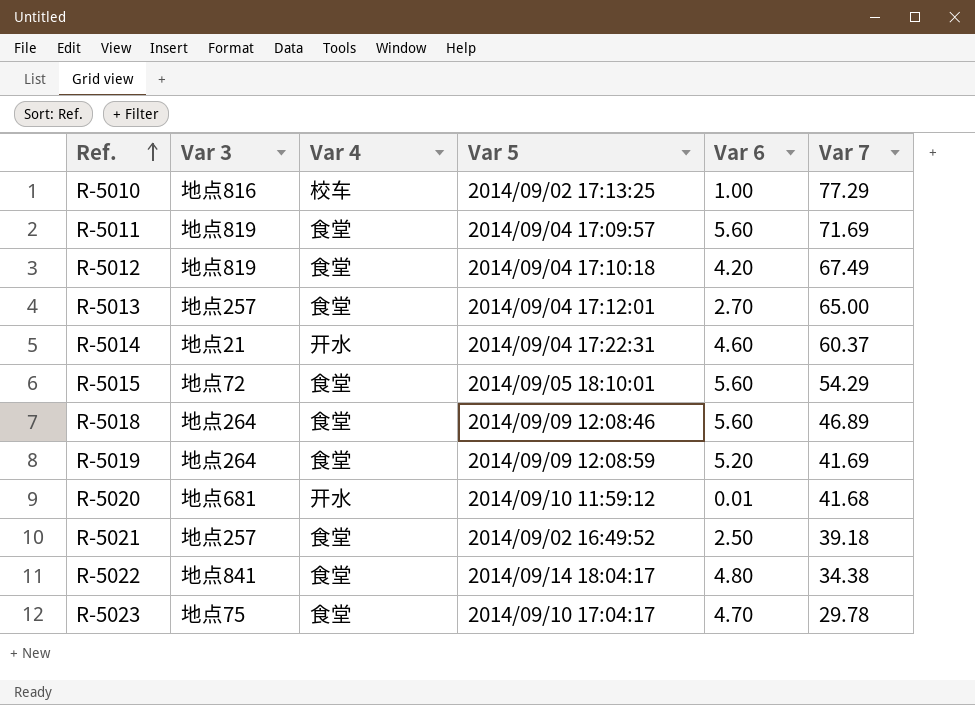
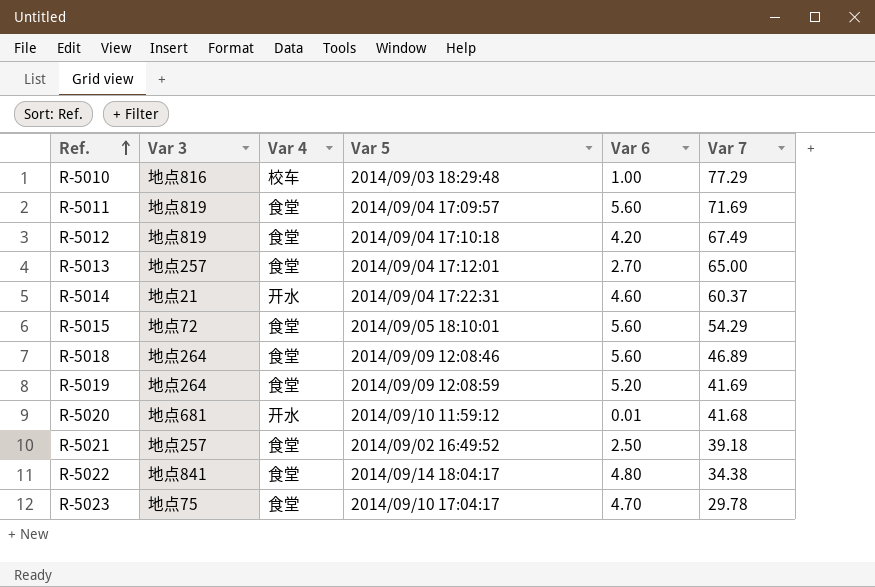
R-5010 | Var 5: 2014/09/02 17:13:25 -> 2014/09/03 18:29:48

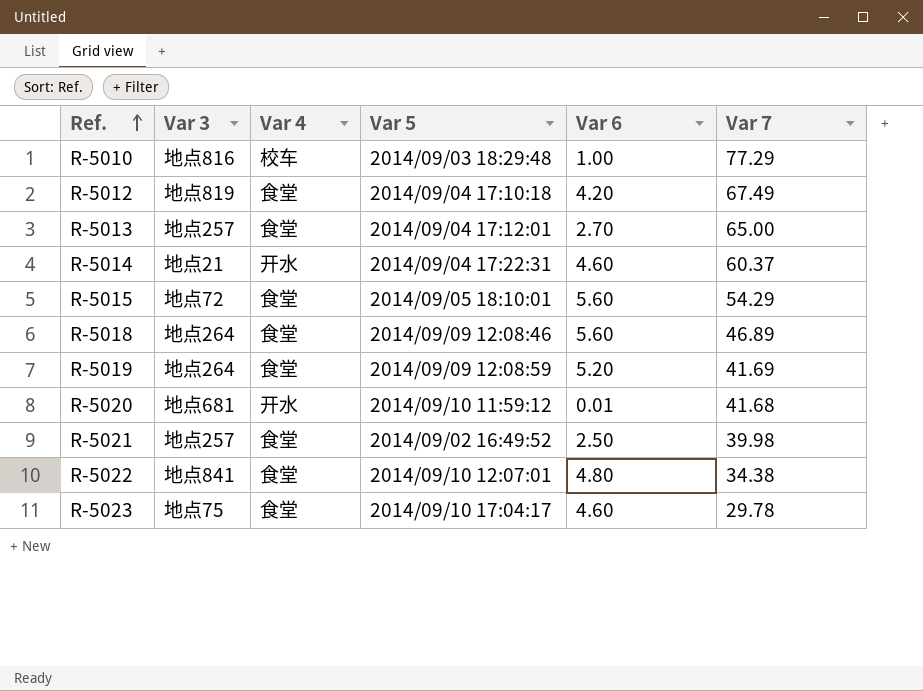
row R-5011: 地点819 | 食堂 | 2014/09/04 17:09:57 | 5.60 | 71.69 -> none
R-5021 | Var 7: 39.18 -> 39.98
R-5022 | Var 5: 2014/09/14 18:04:17 -> 2014/09/10 12:07:01
R-5023 | Var 6: 4.70 -> 4.60

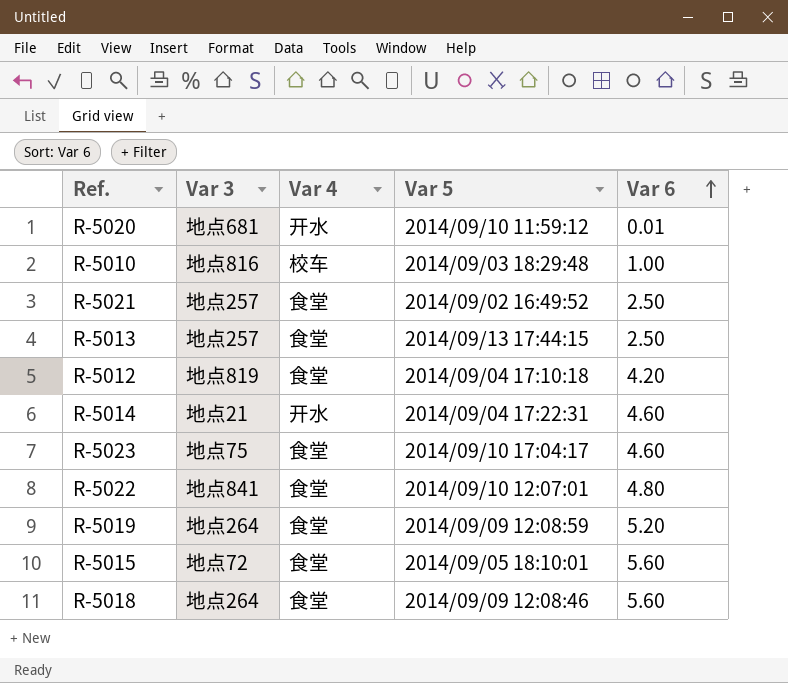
row order: Ref. ascending -> Var 6 ascending
column Var 7 | position: 6 -> none
R-5013 | Var 5: 2014/09/04 17:12:01 -> 2014/09/13 17:44:15
R-5013 | Var 6: 2.70 -> 2.50

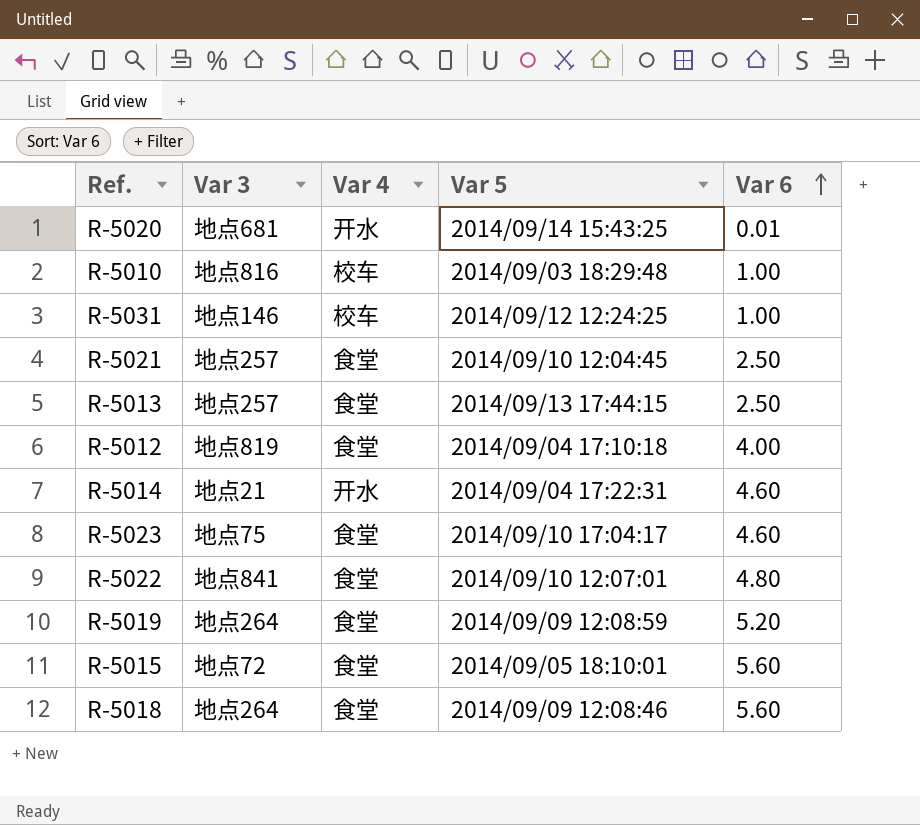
R-5020 | Var 5: 2014/09/10 11:59:12 -> 2014/09/14 15:43:25
row R-5031: none -> 地点146 | 校车 | 2014/09/12 12:24:25 | 1.00
R-5021 | Var 5: 2014/09/02 16:49:52 -> 2014/09/10 12:04:45
R-5012 | Var 6: 4.20 -> 4.00

